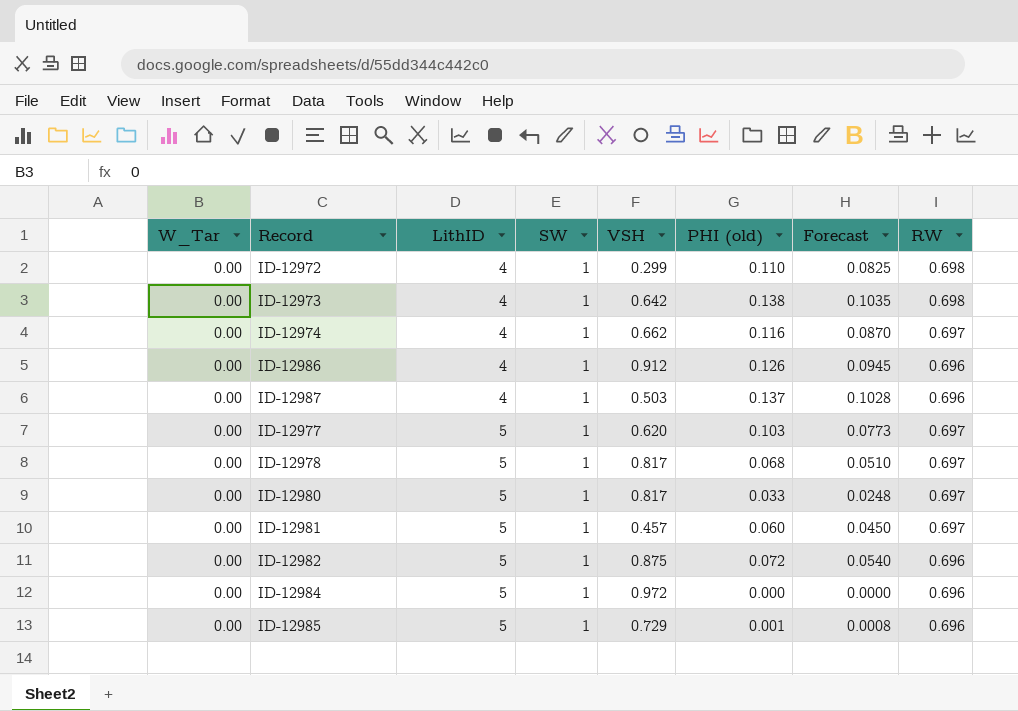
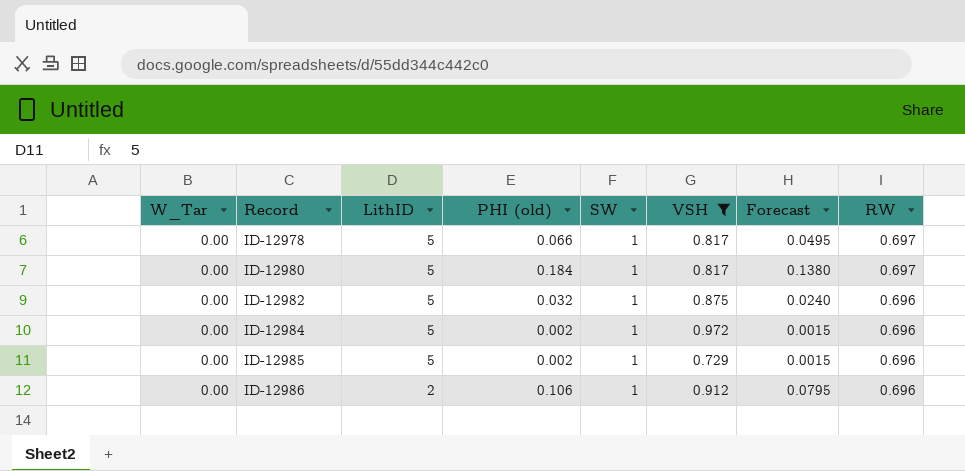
filter: none -> VSH >= 0.729
row order: LithID ascending -> Record ascending
column PHI (old) | position: 6 -> 4
ID-12978 | PHI (old): 0.068 -> 0.066
ID-12978 | Forecast: 0.0510 -> 0.0495
ID-12980 | PHI (old): 0.033 -> 0.184
ID-12980 | Forecast: 0.0248 -> 0.1380
ID-12982 | PHI (old): 0.072 -> 0.032
ID-12982 | Forecast: 0.0540 -> 0.0240
ID-12984 | PHI (old): 0.000 -> 0.002
ID-12984 | Forecast: 0.0000 -> 0.0015
ID-12985 | PHI (old): 0.001 -> 0.002
ID-12985 | Forecast: 0.0008 -> 0.0015
ID-12986 | LithID: 4 -> 2
ID-12986 | PHI (old): 0.126 -> 0.106
ID-12986 | Forecast: 0.0945 -> 0.0795

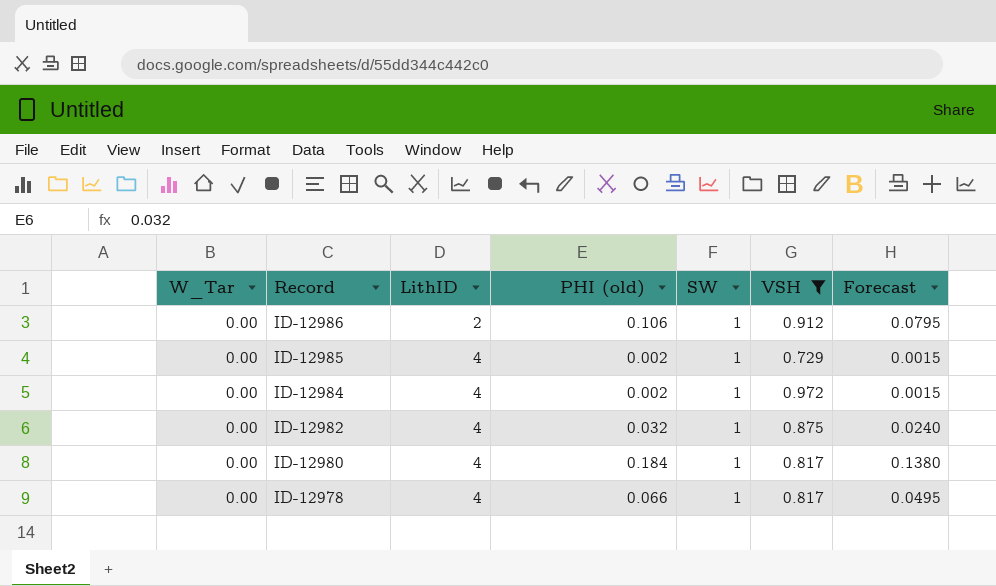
row order: Record ascending -> Record descending
column RW | position: 8 -> none
ID-12985 | LithID: 5 -> 4
ID-12984 | LithID: 5 -> 4
ID-12982 | LithID: 5 -> 4
ID-12980 | LithID: 5 -> 4
ID-12978 | LithID: 5 -> 4

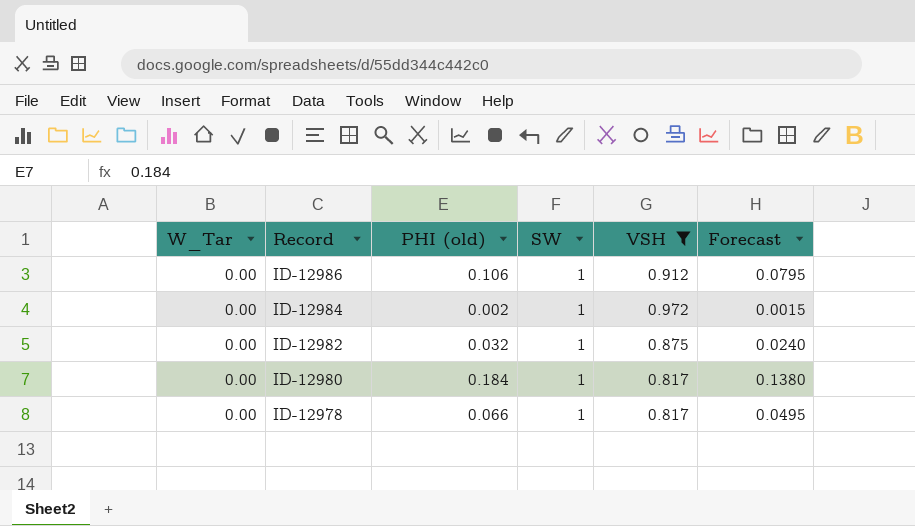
column LithID | position: 3 -> none
row ID-12985: 0.00 | 4 | 0.002 | 1 | 0.729 | 0.0015 -> none

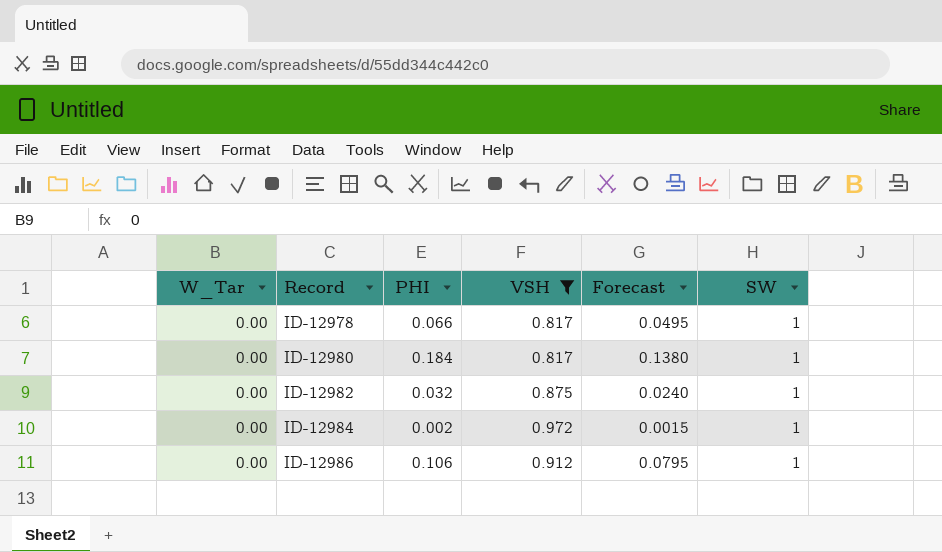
row order: Record descending -> Record ascending
column name: PHI (old) -> PHI
column SW | position: 4 -> 6

